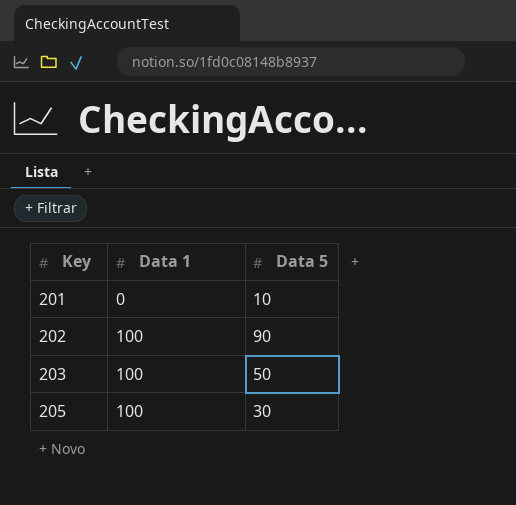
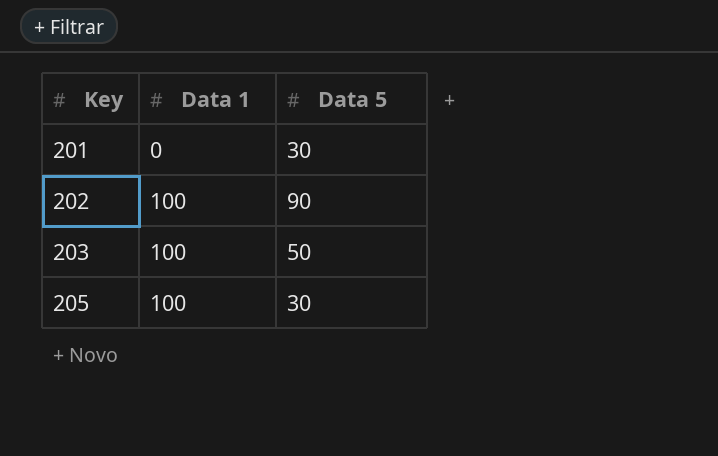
201 | Data 5: 10 -> 30

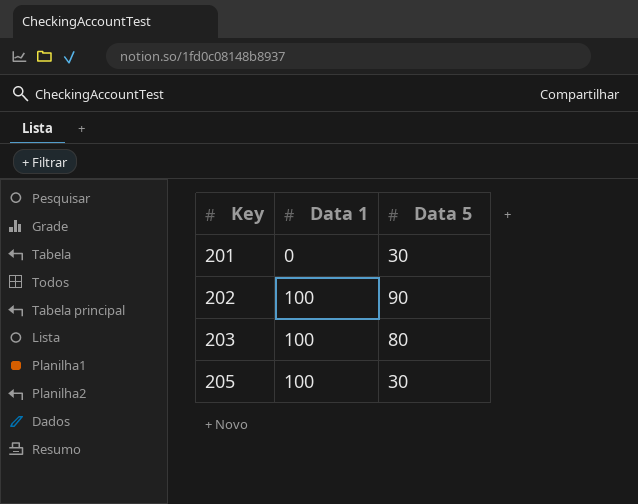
203 | Data 5: 50 -> 80

